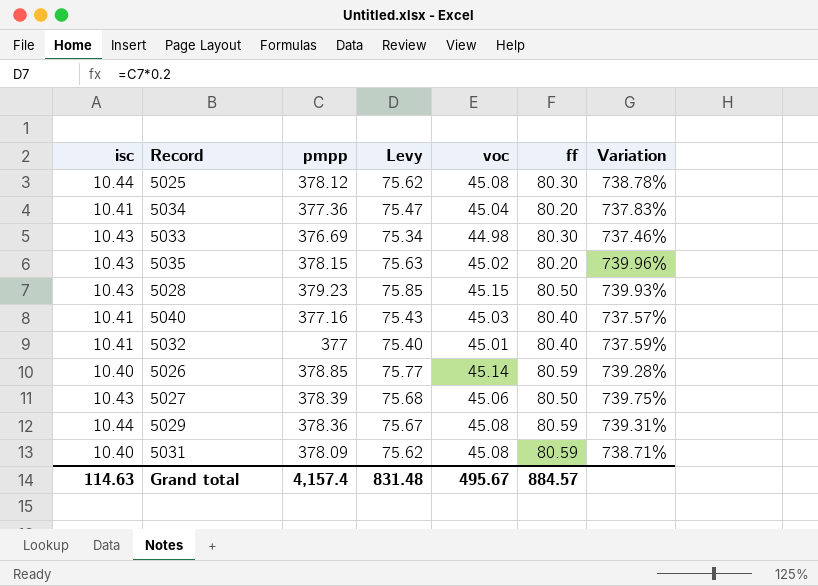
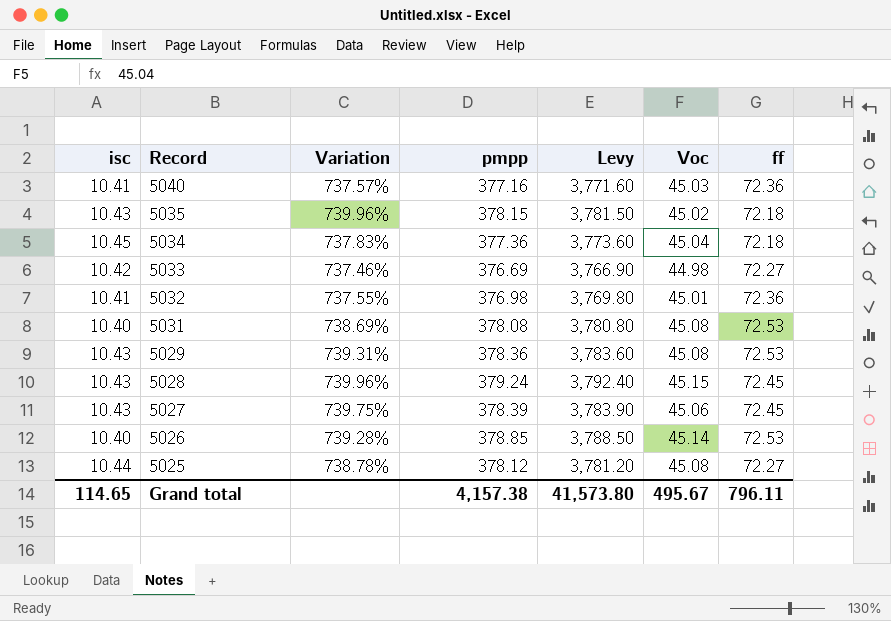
row order: none -> Record descending
column Variation | position: 7 -> 3
column Levy | formula: [pmpp] * 0.2 -> [pmpp] * 10
column name: voc -> Voc
5040 | ff: 80.40 -> 72.36
5035 | ff: 80.20 -> 72.18
5034 | isc: 10.41 -> 10.45
5034 | ff: 80.20 -> 72.18
5033 | isc: 10.43 -> 10.42
5033 | ff: 80.30 -> 72.27
5032 | Variation: 737.59% -> 737.55%
5032 | pmpp: 377 -> 376.98
5032 | ff: 80.40 -> 72.36
5031 | Variation: 738.71% -> 738.69%
5031 | pmpp: 378.09 -> 378.08
5031 | ff: 80.59 -> 72.53
5029 | isc: 10.44 -> 10.43
5029 | ff: 80.59 -> 72.53
5028 | Variation: 739.93% -> 739.96%
5028 | pmpp: 379.23 -> 379.24
5028 | ff: 80.50 -> 72.45
5027 | ff: 80.50 -> 72.45
5026 | ff: 80.59 -> 72.53
5025 | ff: 80.30 -> 72.27
Grand total | isc: 114.63 -> 114.65
Grand total | pmpp: 4,157.4 -> 4,157.38
Grand total | Levy: 831.48 -> 41,573.80
Grand total | ff: 884.57 -> 796.11

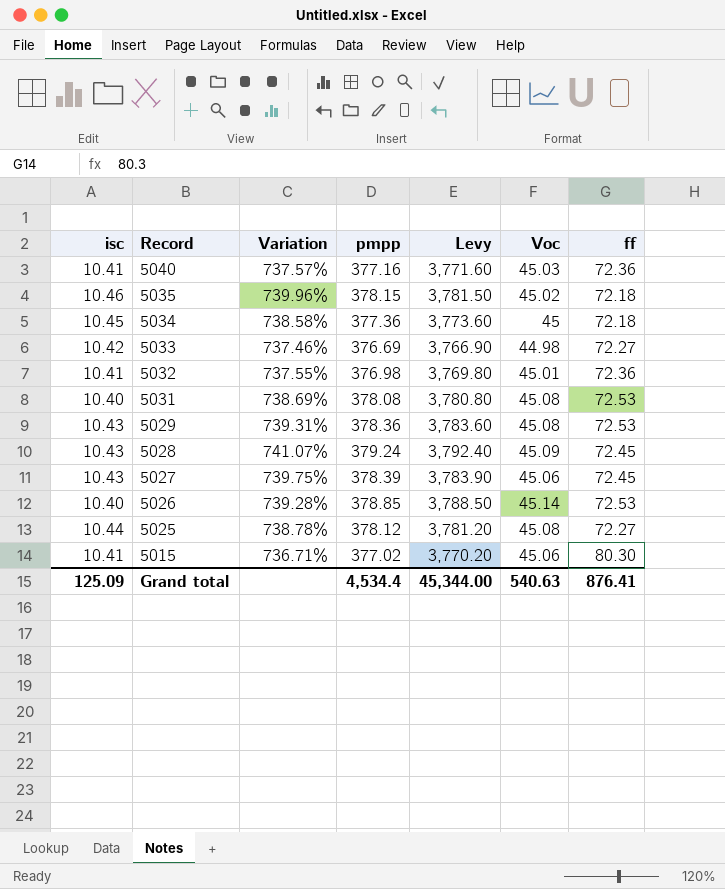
5035 | isc: 10.43 -> 10.46
5034 | Variation: 737.83% -> 738.58%
5034 | Voc: 45.04 -> 45
5028 | Variation: 739.96% -> 741.07%
5028 | Voc: 45.15 -> 45.09
row 5015: none -> 10.41 | 736.71% | 377.02 | 3,770.20 | 45.06 | 80.30
Grand total | isc: 114.65 -> 125.09
Grand total | pmpp: 4,157.38 -> 4,534.4
Grand total | Levy: 41,573.80 -> 45,344.00
Grand total | Voc: 495.67 -> 540.63
Grand total | ff: 796.11 -> 876.41

